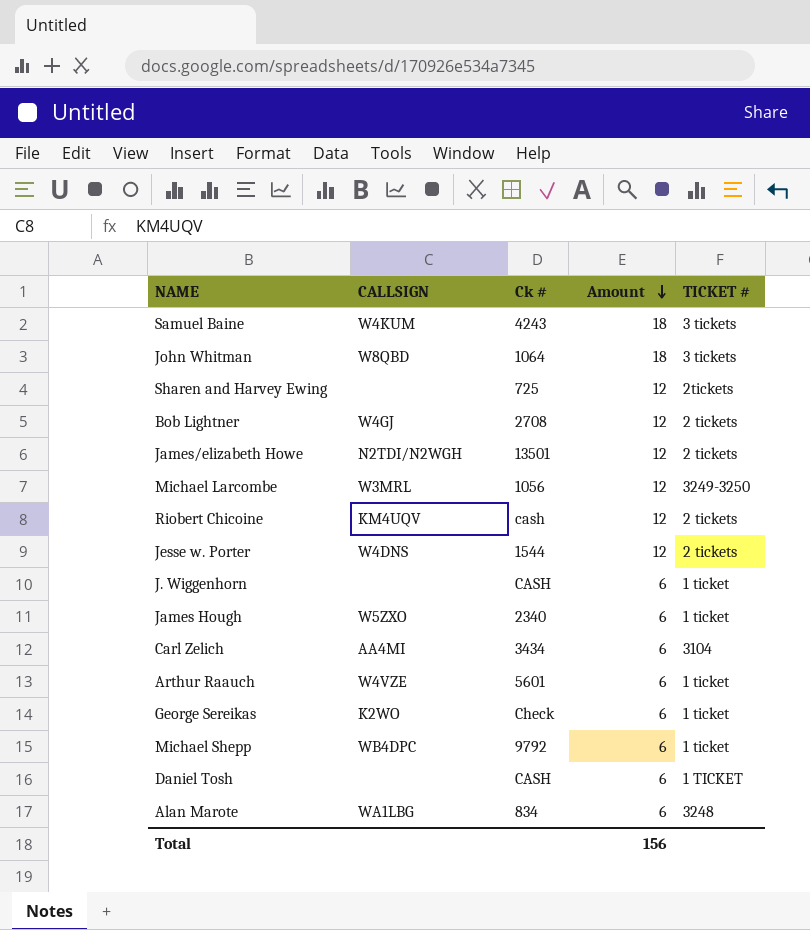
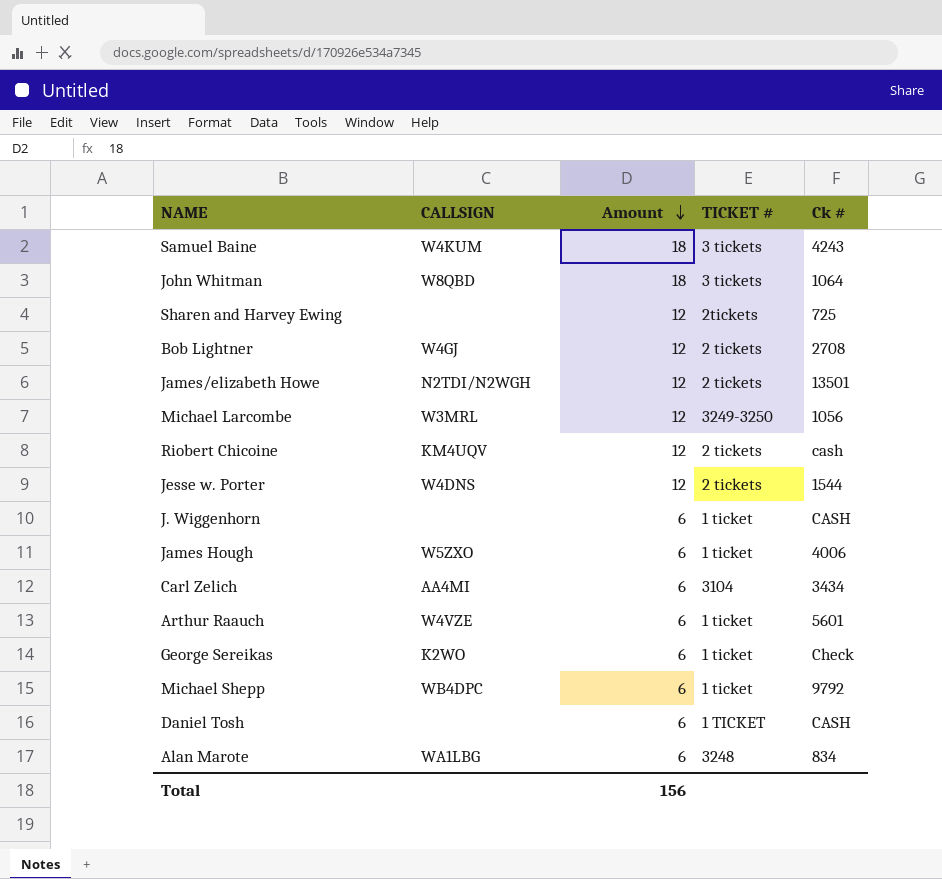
column Ck # | position: 3 -> 5
James Hough | Ck #: 2340 -> 4006

